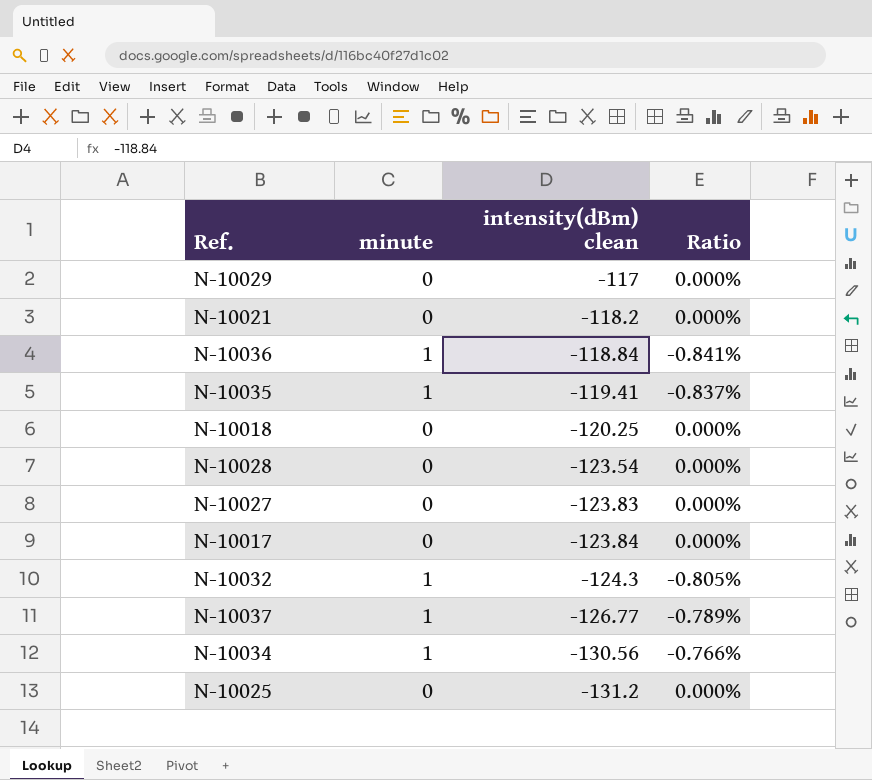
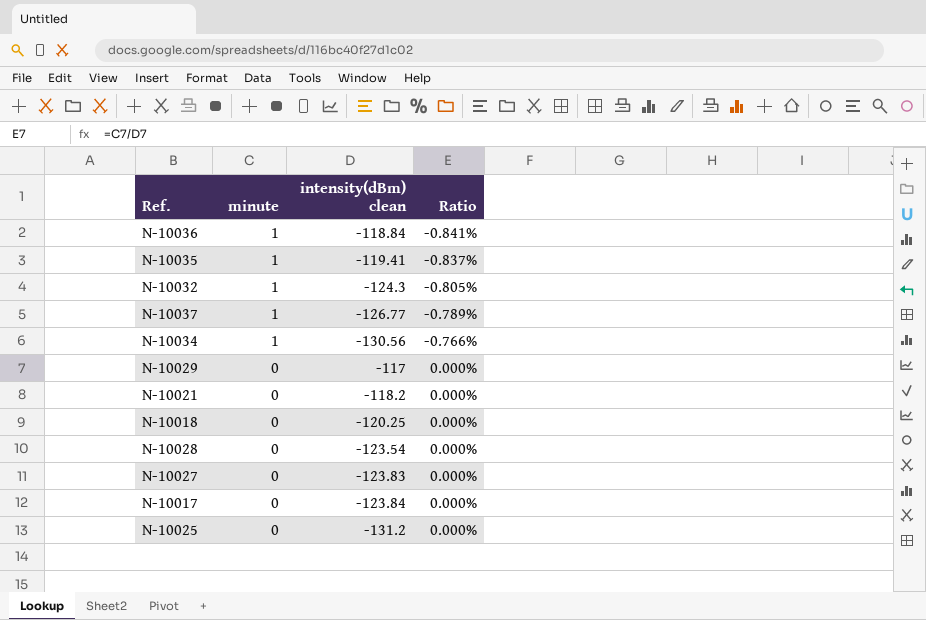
row order: intensity(dBm) clean descending -> minute descending

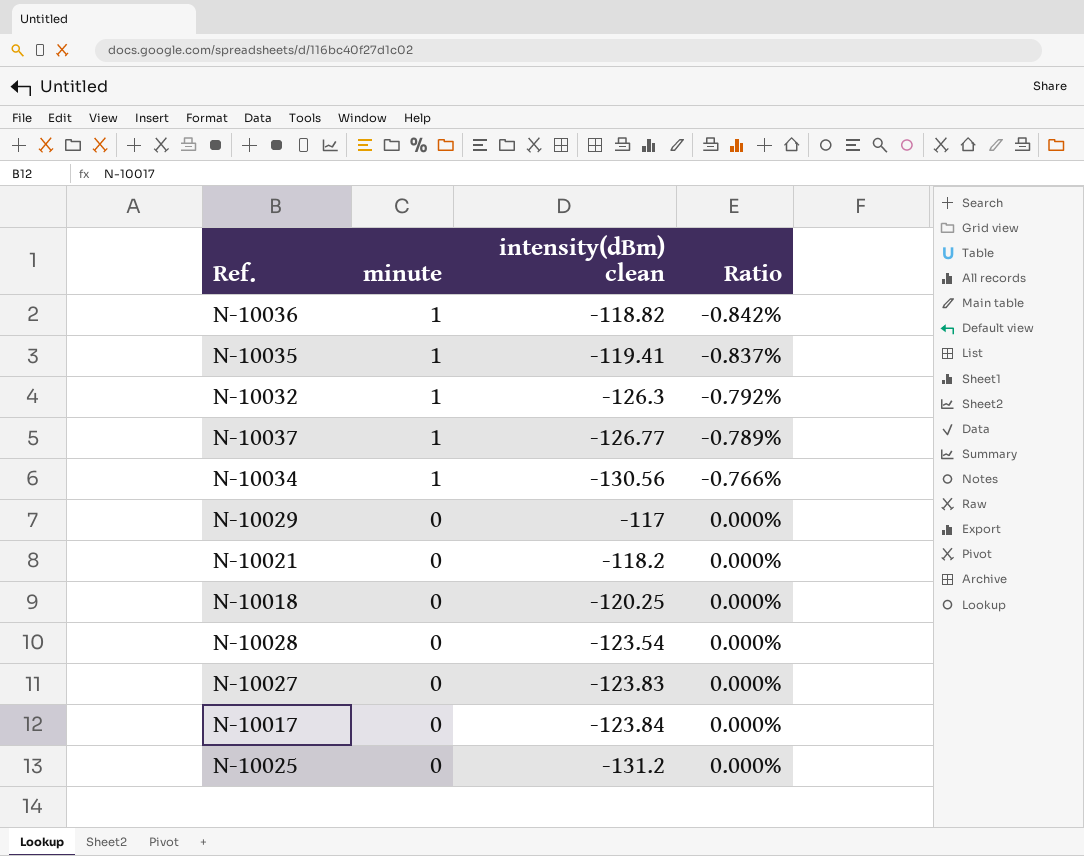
N-10036 | intensity(dBm) clean: -118.84 -> -118.82
N-10036 | Ratio: -0.841% -> -0.842%
N-10032 | intensity(dBm) clean: -124.3 -> -126.3
N-10032 | Ratio: -0.805% -> -0.792%

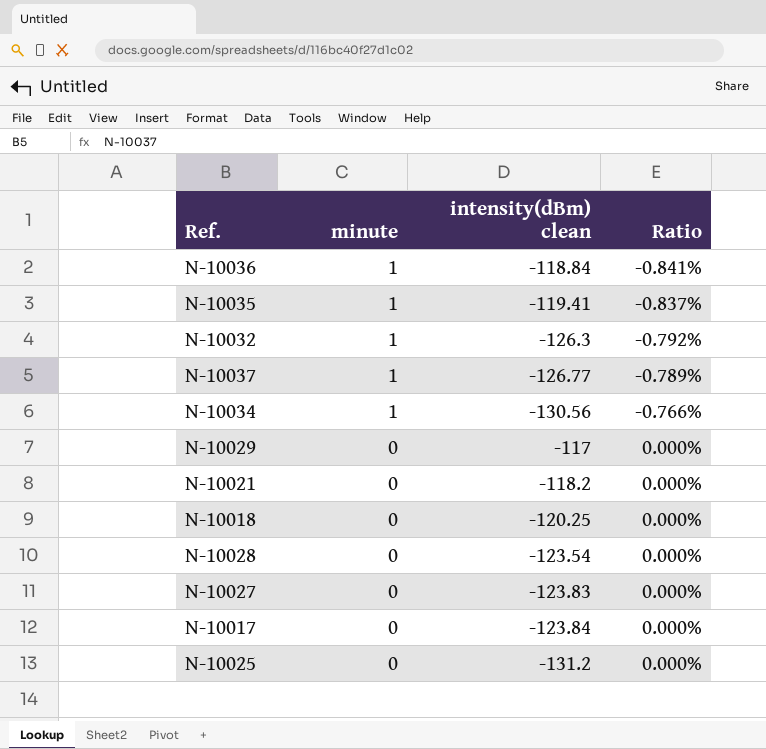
N-10036 | intensity(dBm) clean: -118.82 -> -118.84
N-10036 | Ratio: -0.842% -> -0.841%

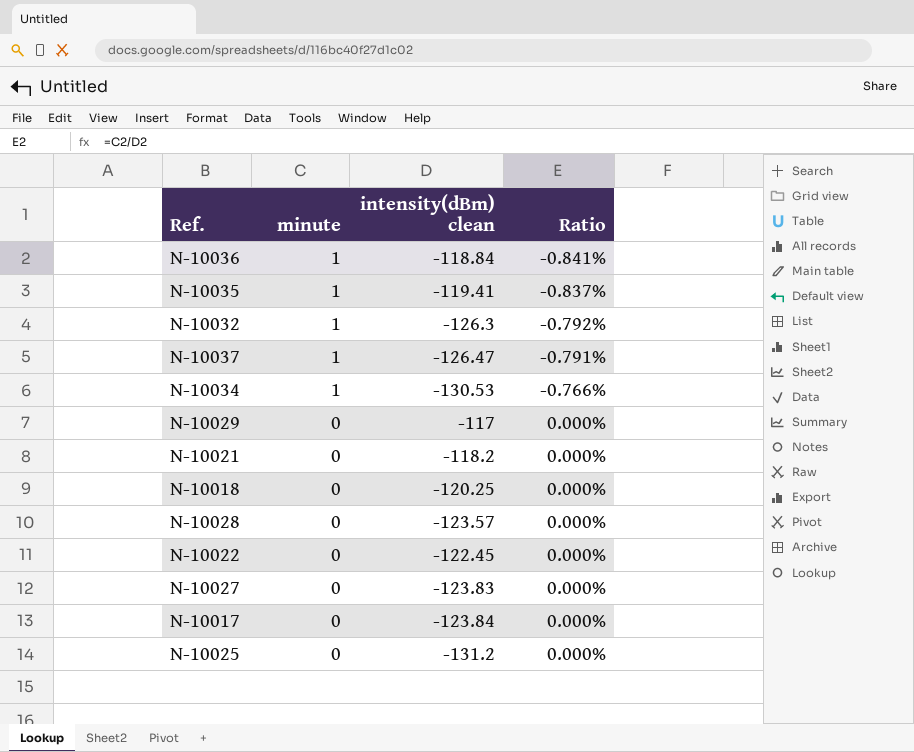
N-10037 | intensity(dBm) clean: -126.77 -> -126.47
N-10037 | Ratio: -0.789% -> -0.791%
N-10034 | intensity(dBm) clean: -130.56 -> -130.53
N-10028 | intensity(dBm) clean: -123.54 -> -123.57
row N-10022: none -> 0 | -122.45 | 0.000%

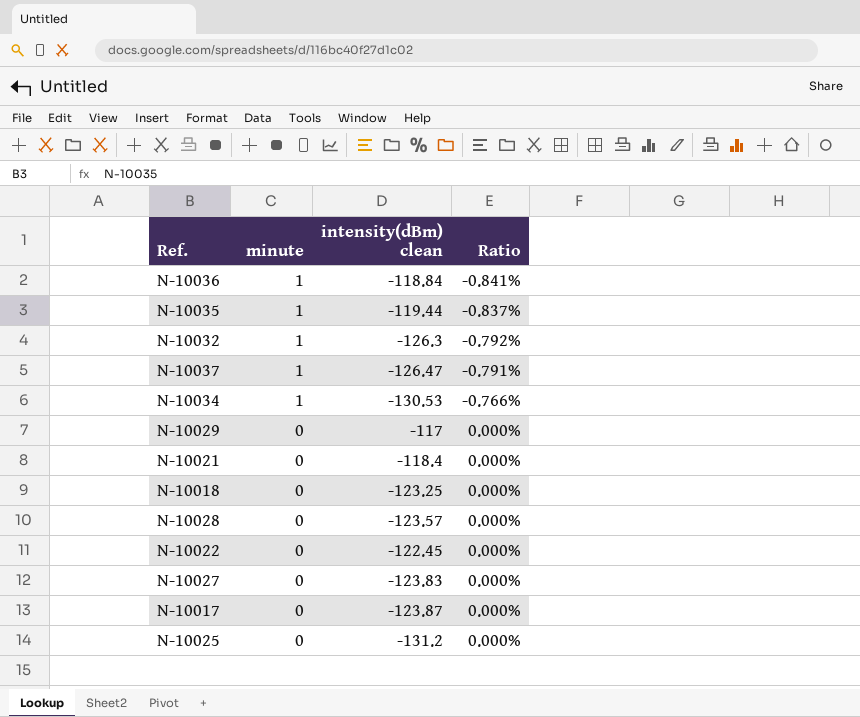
N-10035 | intensity(dBm) clean: -119.41 -> -119.44
N-10021 | intensity(dBm) clean: -118.2 -> -118.4
N-10018 | intensity(dBm) clean: -120.25 -> -123.25
N-10017 | intensity(dBm) clean: -123.84 -> -123.87

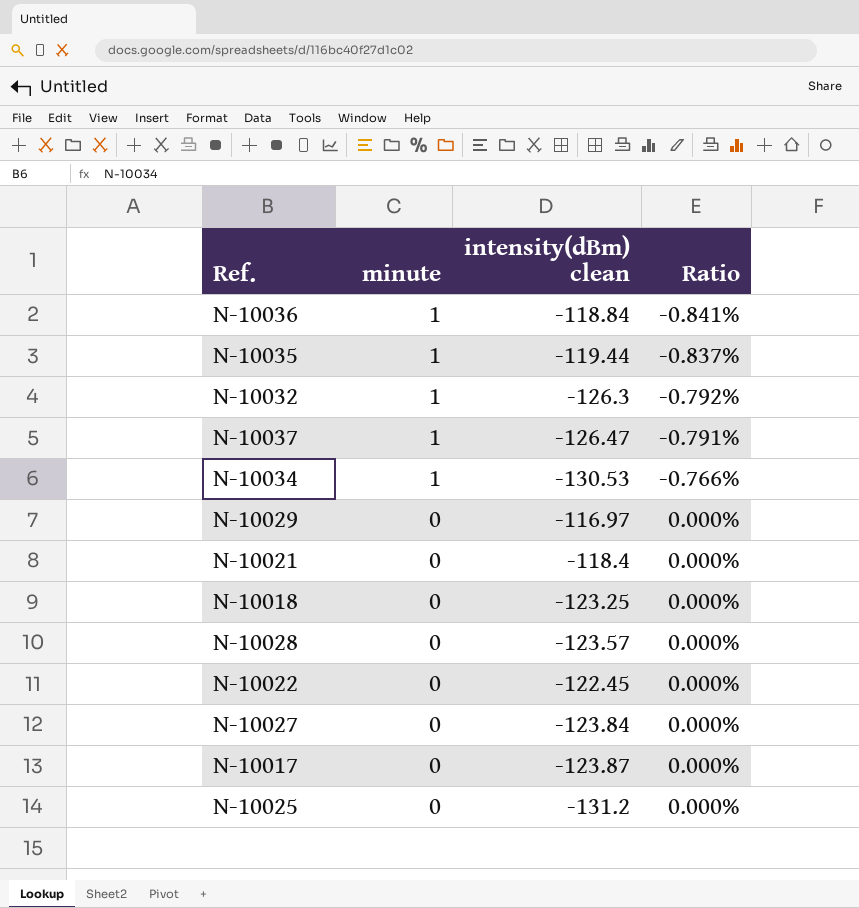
N-10029 | intensity(dBm) clean: -117 -> -116.97
N-10027 | intensity(dBm) clean: -123.83 -> -123.84

